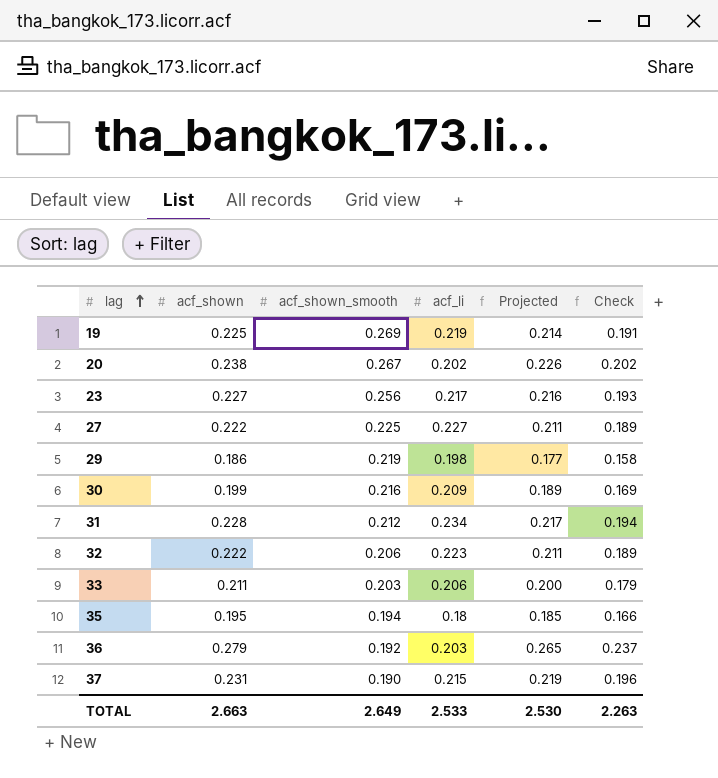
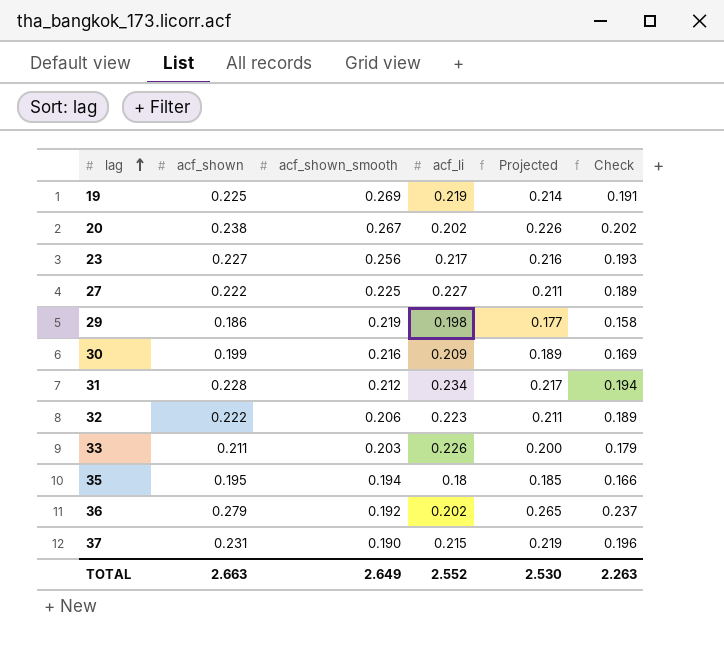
33 | acf_li: 0.206 -> 0.226
36 | acf_li: 0.203 -> 0.202
TOTAL | acf_li: 2.533 -> 2.552

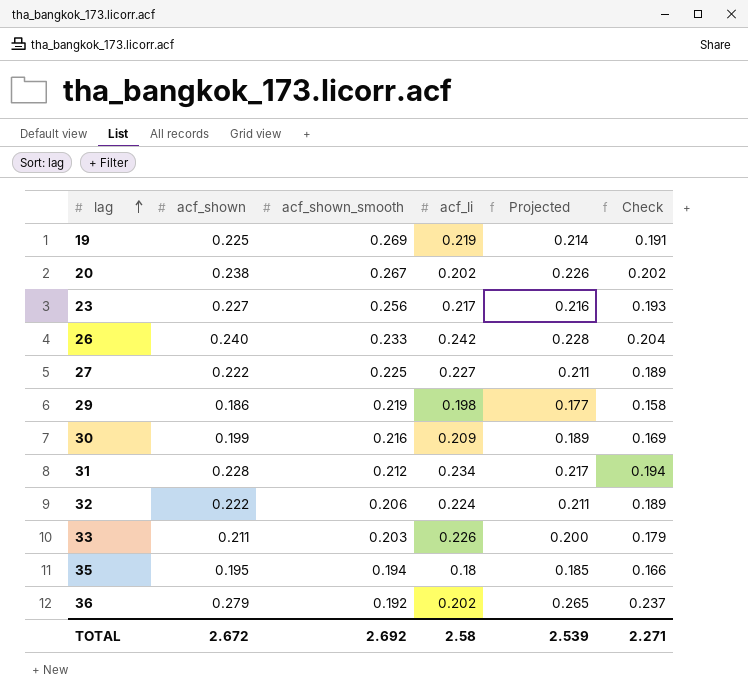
row 37: 0.231 | 0.190 | 0.215 | 0.219 | 0.196 -> none
row 26: none -> 0.240 | 0.233 | 0.242 | 0.228 | 0.204
32 | acf_li: 0.223 -> 0.224
TOTAL | acf_shown: 2.663 -> 2.672
TOTAL | acf_shown_smooth: 2.649 -> 2.692
TOTAL | acf_li: 2.552 -> 2.58
TOTAL | Projected: 2.530 -> 2.539
TOTAL | Check: 2.263 -> 2.271

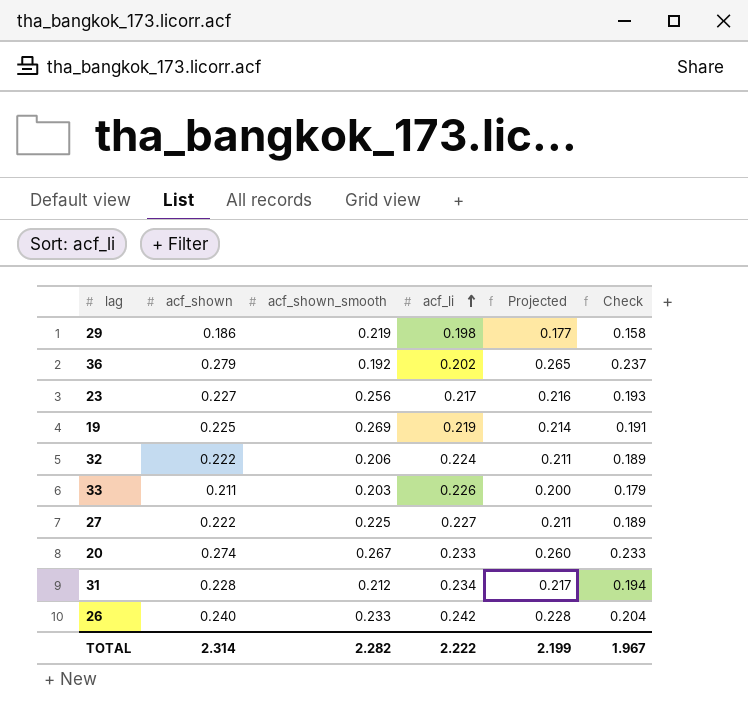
row order: lag ascending -> acf_li ascending
row 30: 0.199 | 0.216 | 0.209 | 0.189 | 0.169 -> none
row 35: 0.195 | 0.194 | 0.18 | 0.185 | 0.166 -> none
20 | acf_shown: 0.238 -> 0.274
20 | acf_li: 0.202 -> 0.233
20 | Projected: 0.226 -> 0.260
20 | Check: 0.202 -> 0.233
TOTAL | acf_shown: 2.672 -> 2.314
TOTAL | acf_shown_smooth: 2.692 -> 2.282
TOTAL | acf_li: 2.58 -> 2.222
TOTAL | Projected: 2.539 -> 2.199
TOTAL | Check: 2.271 -> 1.967

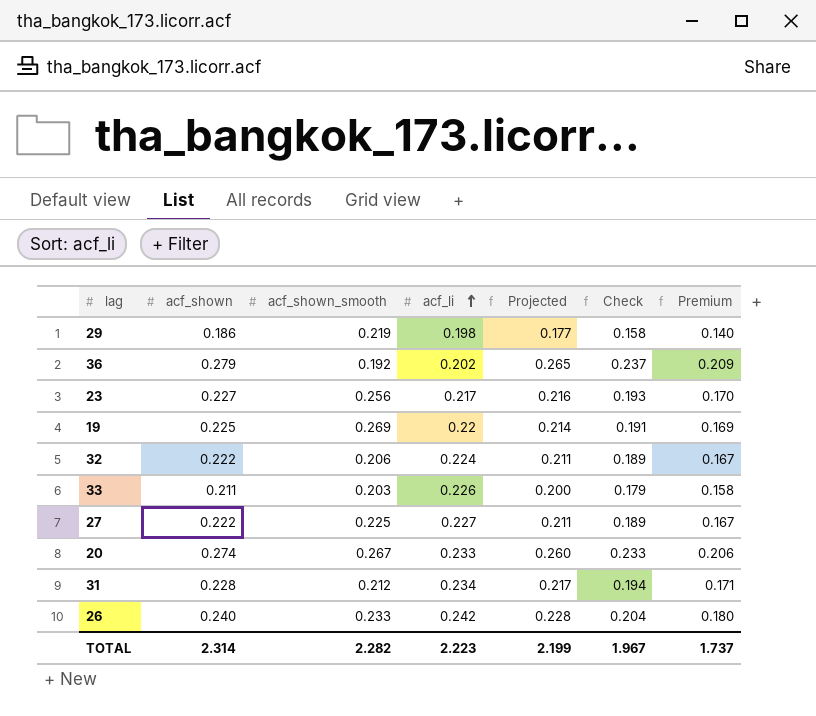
column Premium | formula: none -> [acf_shown] * 0.75
19 | acf_li: 0.219 -> 0.22
TOTAL | acf_li: 2.222 -> 2.223

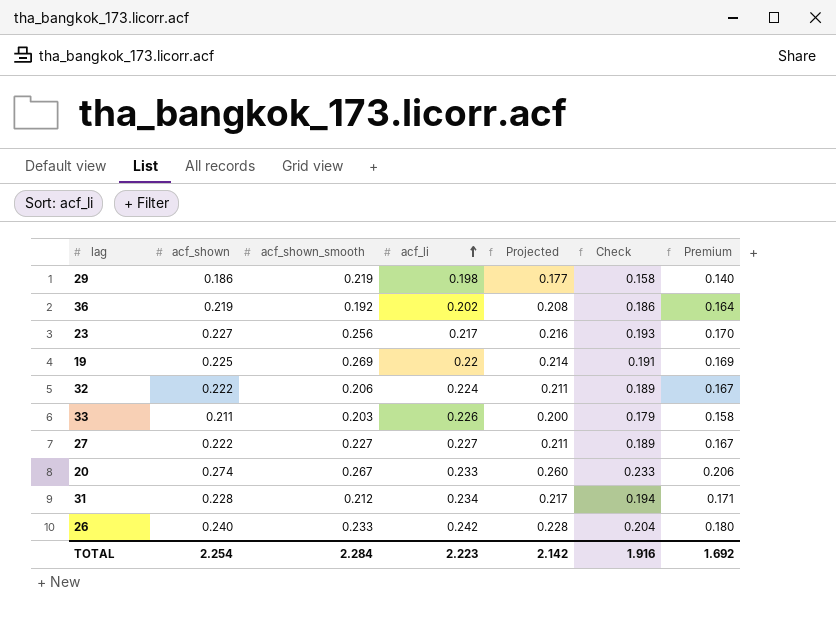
36 | acf_shown: 0.279 -> 0.219
36 | Projected: 0.265 -> 0.208
36 | Check: 0.237 -> 0.186
36 | Premium: 0.209 -> 0.164
27 | acf_shown_smooth: 0.225 -> 0.227
TOTAL | acf_shown: 2.314 -> 2.254
TOTAL | acf_shown_smooth: 2.282 -> 2.284
TOTAL | Projected: 2.199 -> 2.142
TOTAL | Check: 1.967 -> 1.916
TOTAL | Premium: 1.737 -> 1.692

